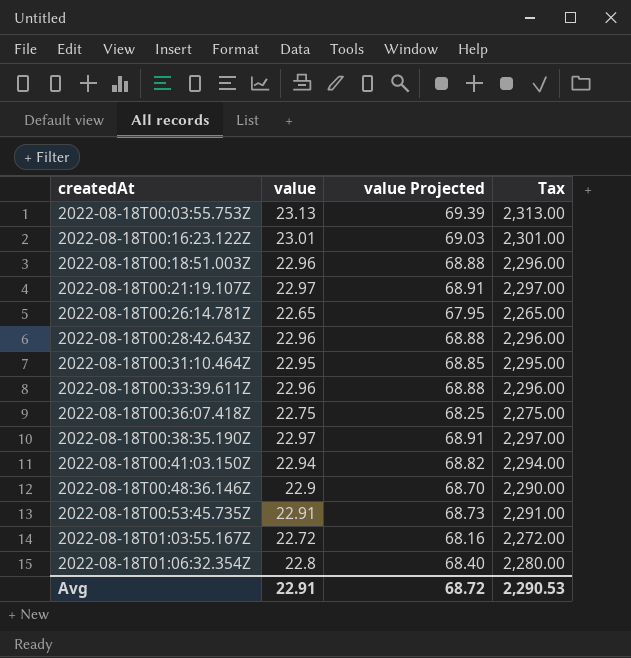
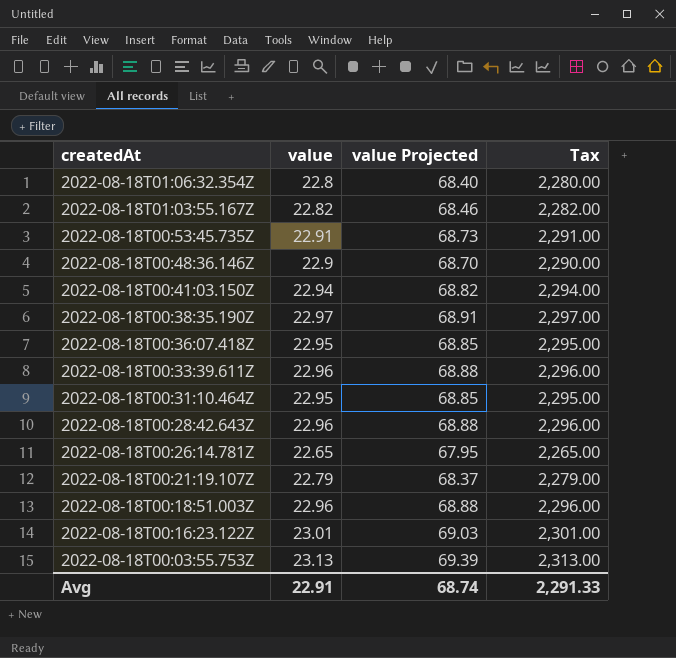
row order: createdAt ascending -> createdAt descending
2022-08-18T01:03:55.167Z | value: 22.72 -> 22.82
2022-08-18T01:03:55.167Z | value Projected: 68.16 -> 68.46
2022-08-18T01:03:55.167Z | Tax: 2,272.00 -> 2,282.00
2022-08-18T00:36:07.418Z | value: 22.75 -> 22.95
2022-08-18T00:36:07.418Z | value Projected: 68.25 -> 68.85
2022-08-18T00:36:07.418Z | Tax: 2,275.00 -> 2,295.00
2022-08-18T00:21:19.107Z | value: 22.97 -> 22.79
2022-08-18T00:21:19.107Z | value Projected: 68.91 -> 68.37
2022-08-18T00:21:19.107Z | Tax: 2,297.00 -> 2,279.00
Avg | value Projected: 68.72 -> 68.74
Avg | Tax: 2,290.53 -> 2,291.33

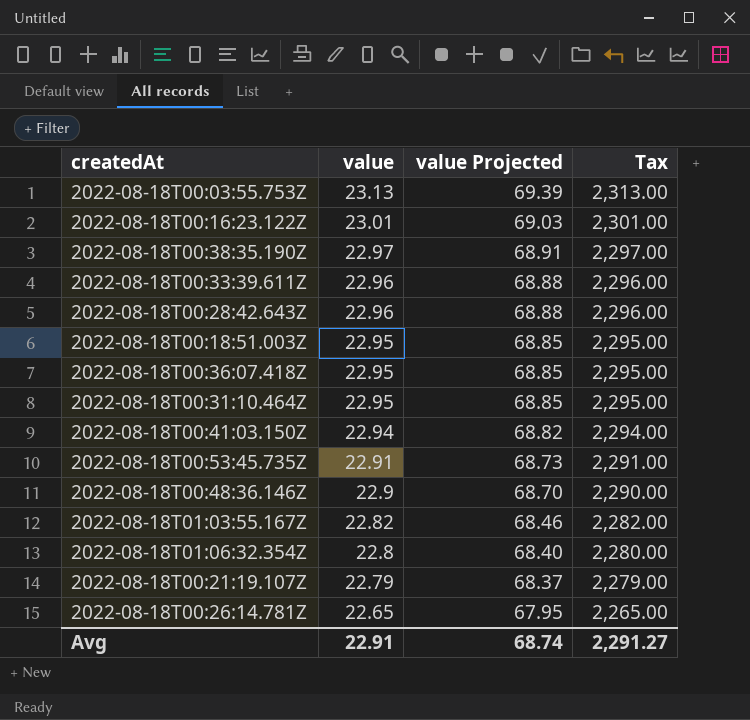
row order: createdAt descending -> value descending
2022-08-18T00:18:51.003Z | value: 22.96 -> 22.95
2022-08-18T00:18:51.003Z | value Projected: 68.88 -> 68.85
2022-08-18T00:18:51.003Z | Tax: 2,296.00 -> 2,295.00
Avg | Tax: 2,291.33 -> 2,291.27

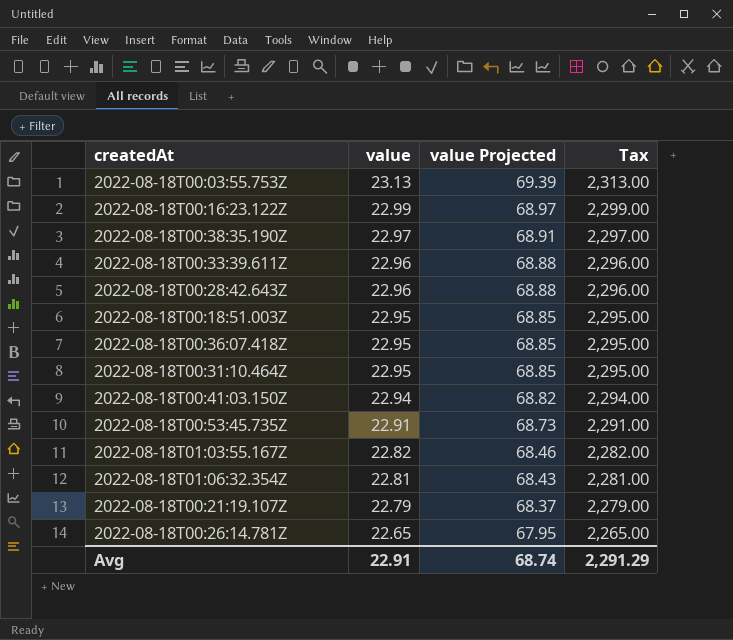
row 2022-08-18T00:48:36.146Z: 22.9 | 68.70 | 2,290.00 -> none
2022-08-18T00:16:23.122Z | value: 23.01 -> 22.99
2022-08-18T00:16:23.122Z | value Projected: 69.03 -> 68.97
2022-08-18T00:16:23.122Z | Tax: 2,301.00 -> 2,299.00
2022-08-18T01:06:32.354Z | value: 22.8 -> 22.81
2022-08-18T01:06:32.354Z | value Projected: 68.40 -> 68.43
2022-08-18T01:06:32.354Z | Tax: 2,280.00 -> 2,281.00
Avg | Tax: 2,291.27 -> 2,291.29

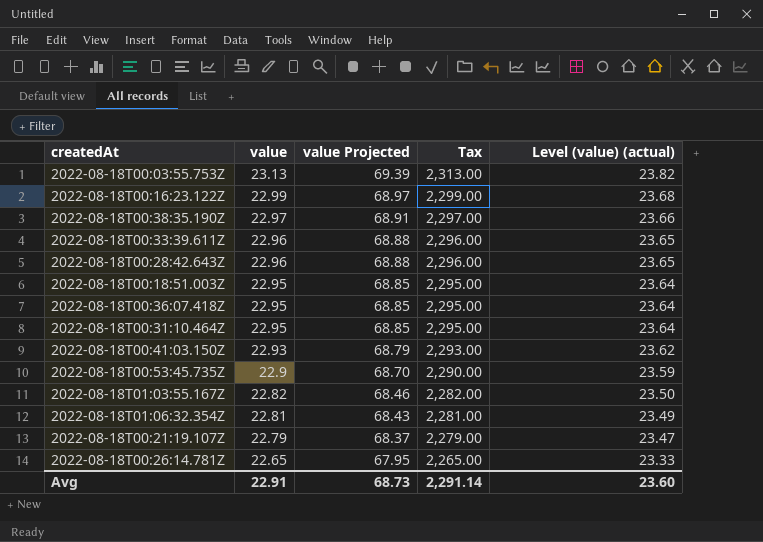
column Level (value) (actual) | formula: none -> [value] * 1.03
2022-08-18T00:41:03.150Z | value: 22.94 -> 22.93
2022-08-18T00:41:03.150Z | value Projected: 68.82 -> 68.79
2022-08-18T00:41:03.150Z | Tax: 2,294.00 -> 2,293.00
2022-08-18T00:53:45.735Z | value: 22.91 -> 22.9
2022-08-18T00:53:45.735Z | value Projected: 68.73 -> 68.70
2022-08-18T00:53:45.735Z | Tax: 2,291.00 -> 2,290.00
Avg | value Projected: 68.74 -> 68.73
Avg | Tax: 2,291.29 -> 2,291.14

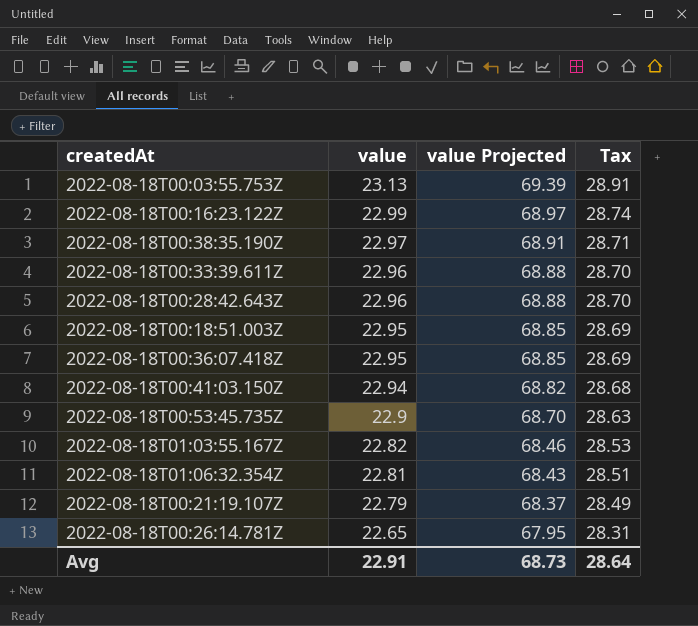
column Level (value) (actual) | formula: [value] * 1.03 -> none
column Tax | formula: [value] * 100 -> [value] * 1.25
row 2022-08-18T00:31:10.464Z: 22.95 | 68.85 | 2,295.00 | 23.64 -> none
2022-08-18T00:41:03.150Z | value: 22.93 -> 22.94
2022-08-18T00:41:03.150Z | value Projected: 68.79 -> 68.82
Avg | Tax: 2,291.14 -> 28.64

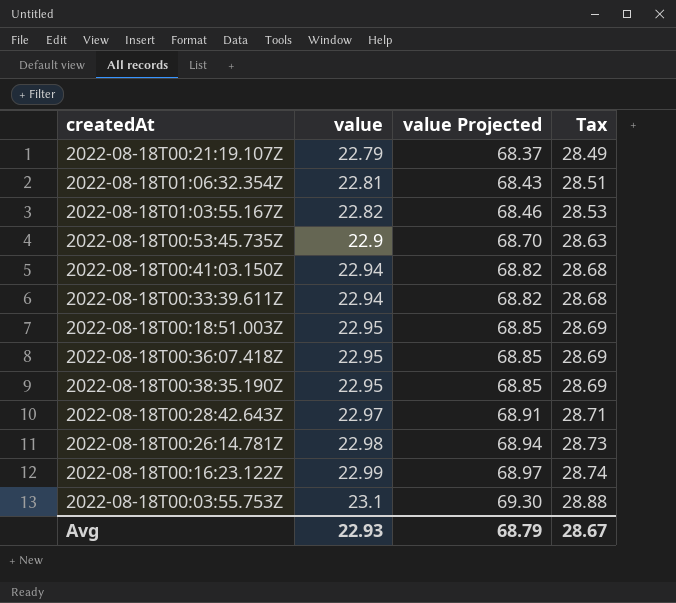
row order: value descending -> value ascending
2022-08-18T00:33:39.611Z | value: 22.96 -> 22.94
2022-08-18T00:33:39.611Z | value Projected: 68.88 -> 68.82
2022-08-18T00:33:39.611Z | Tax: 28.70 -> 28.68
2022-08-18T00:38:35.190Z | value: 22.97 -> 22.95
2022-08-18T00:38:35.190Z | value Projected: 68.91 -> 68.85
2022-08-18T00:38:35.190Z | Tax: 28.71 -> 28.69
2022-08-18T00:28:42.643Z | value: 22.96 -> 22.97
2022-08-18T00:28:42.643Z | value Projected: 68.88 -> 68.91
2022-08-18T00:28:42.643Z | Tax: 28.70 -> 28.71
2022-08-18T00:26:14.781Z | value: 22.65 -> 22.98
2022-08-18T00:26:14.781Z | value Projected: 67.95 -> 68.94
2022-08-18T00:26:14.781Z | Tax: 28.31 -> 28.73
2022-08-18T00:03:55.753Z | value: 23.13 -> 23.1
2022-08-18T00:03:55.753Z | value Projected: 69.39 -> 69.30
2022-08-18T00:03:55.753Z | Tax: 28.91 -> 28.88
Avg | value: 22.91 -> 22.93
Avg | value Projected: 68.73 -> 68.79
Avg | Tax: 28.64 -> 28.67

